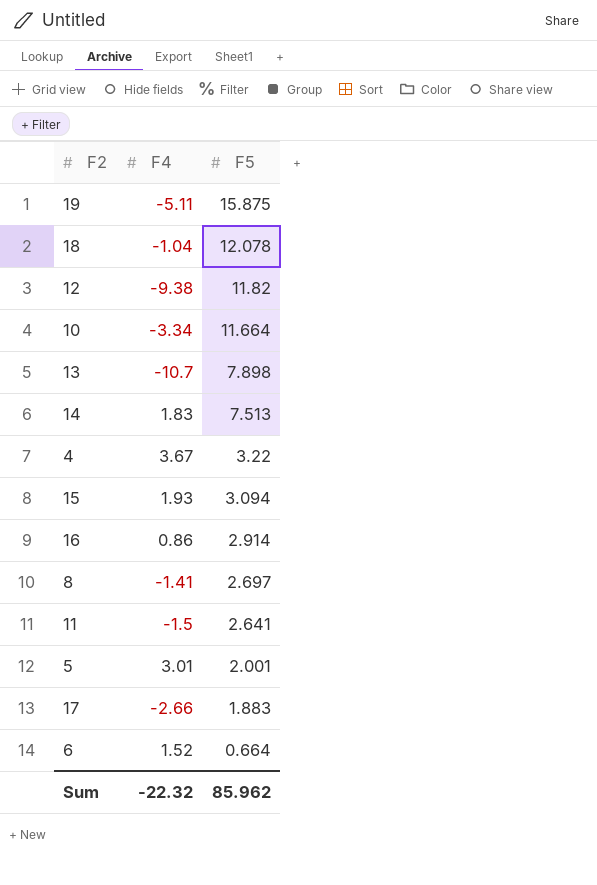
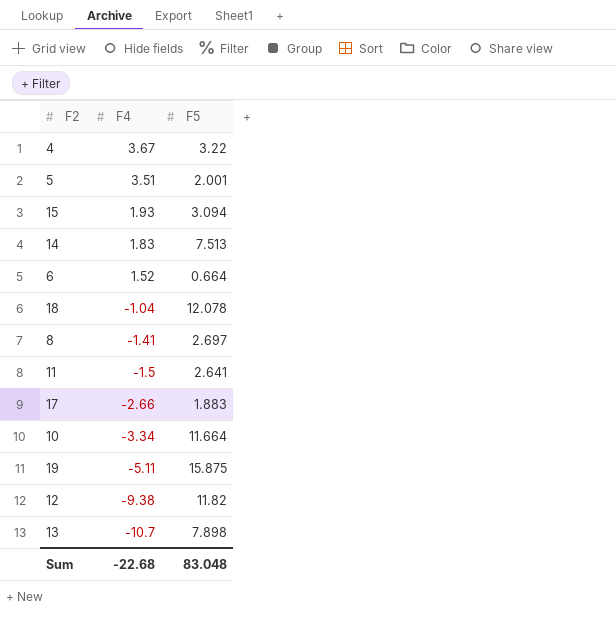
row order: F5 descending -> F4 descending
row 16: 0.86 | 2.914 -> none
5 | F4: 3.01 -> 3.51
Sum | F4: -22.32 -> -22.68
Sum | F5: 85.962 -> 83.048

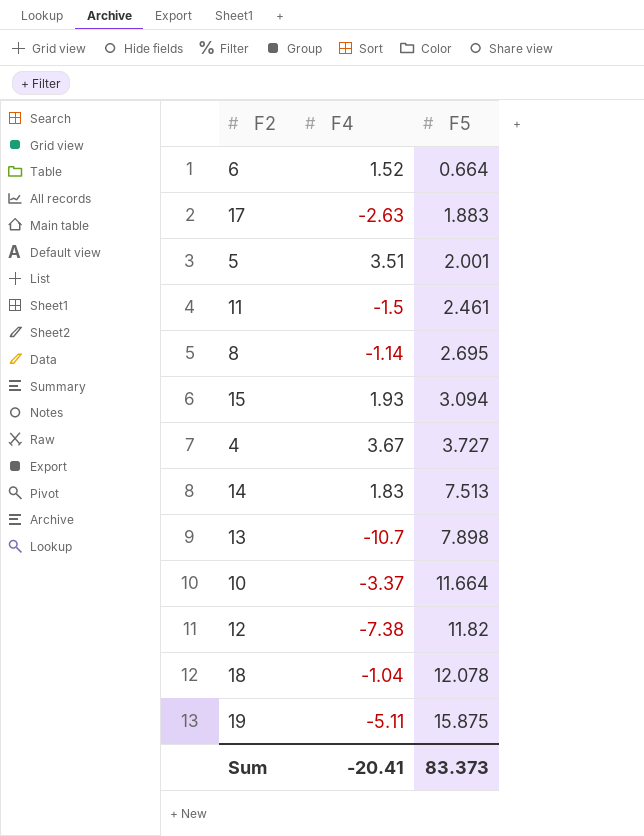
row order: F4 descending -> F5 ascending
17 | F4: -2.66 -> -2.63
11 | F5: 2.641 -> 2.461
8 | F4: -1.41 -> -1.14
8 | F5: 2.697 -> 2.695
4 | F5: 3.22 -> 3.727
10 | F4: -3.34 -> -3.37
12 | F4: -9.38 -> -7.38
Sum | F4: -22.68 -> -20.41
Sum | F5: 83.048 -> 83.373

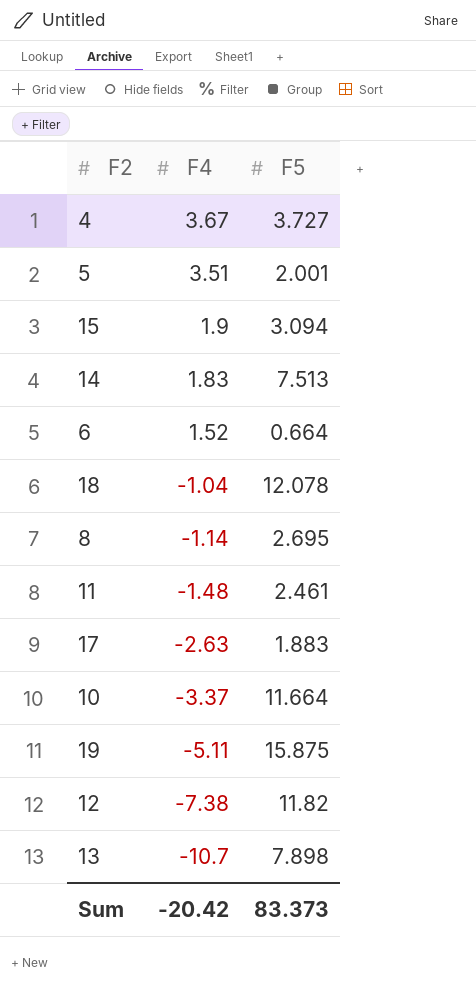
row order: F5 ascending -> F4 descending
15 | F4: 1.93 -> 1.9
11 | F4: -1.5 -> -1.48
Sum | F4: -20.41 -> -20.42

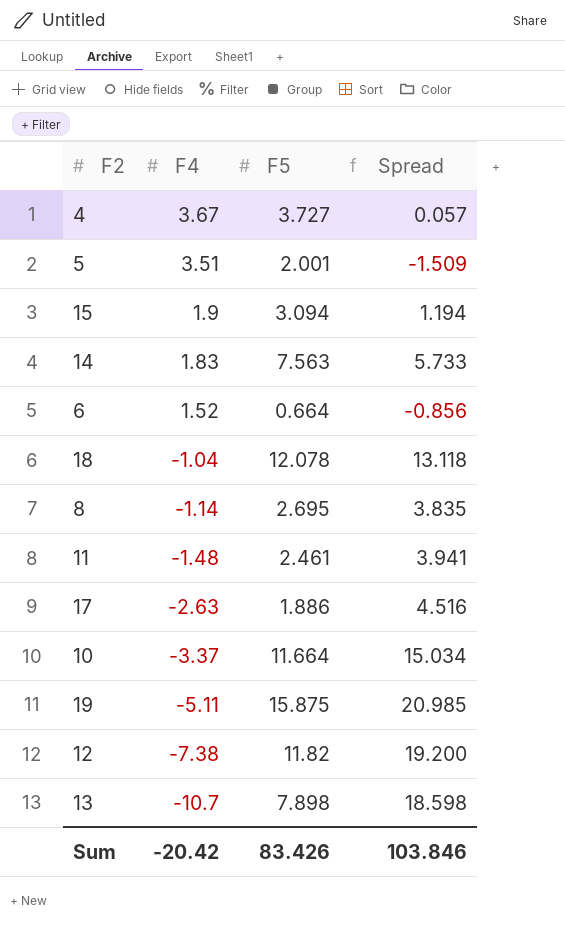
column Spread | formula: none -> [F5] - [F4]
14 | F5: 7.513 -> 7.563
17 | F5: 1.883 -> 1.886
Sum | F5: 83.373 -> 83.426

